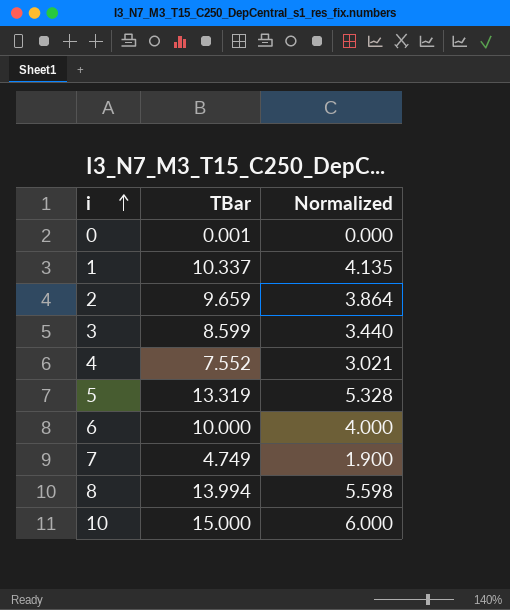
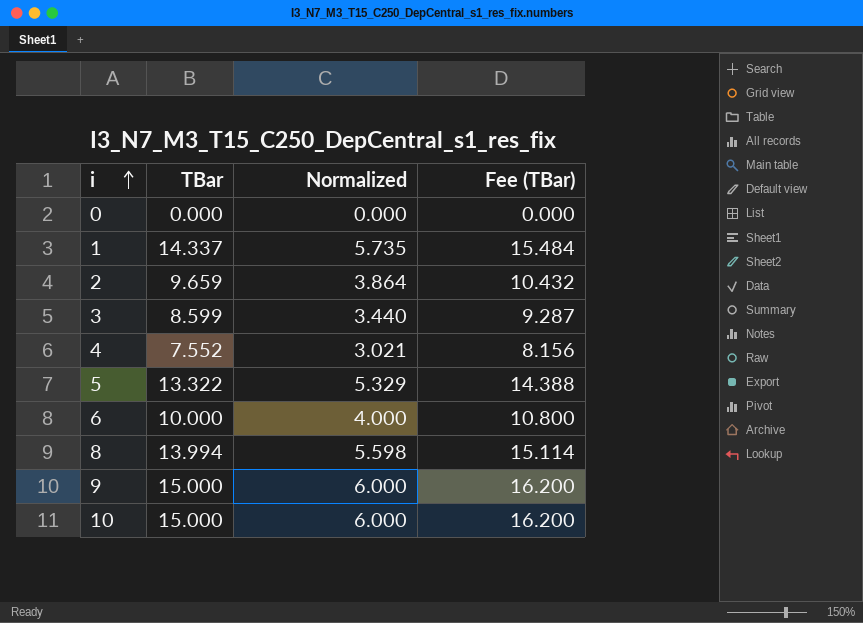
column Fee (TBar) | formula: none -> [TBar] * 1.08
row 7: 4.749 | 1.900 -> none
0 | TBar: 0.001 -> 0.000
1 | TBar: 10.337 -> 14.337
1 | Normalized: 4.135 -> 5.735
5 | TBar: 13.319 -> 13.322
5 | Normalized: 5.328 -> 5.329
row 9: none -> 15.000 | 6.000 | 16.200

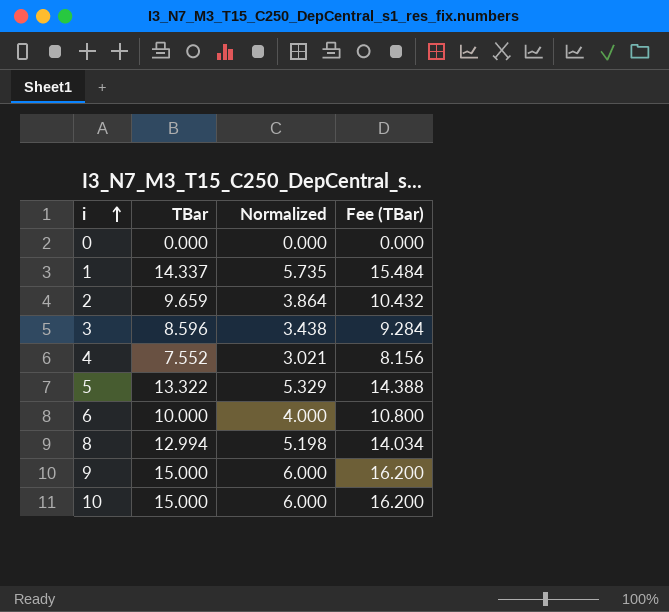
3 | TBar: 8.599 -> 8.596
3 | Normalized: 3.440 -> 3.438
3 | Fee (TBar): 9.287 -> 9.284
8 | TBar: 13.994 -> 12.994
8 | Normalized: 5.598 -> 5.198
8 | Fee (TBar): 15.114 -> 14.034

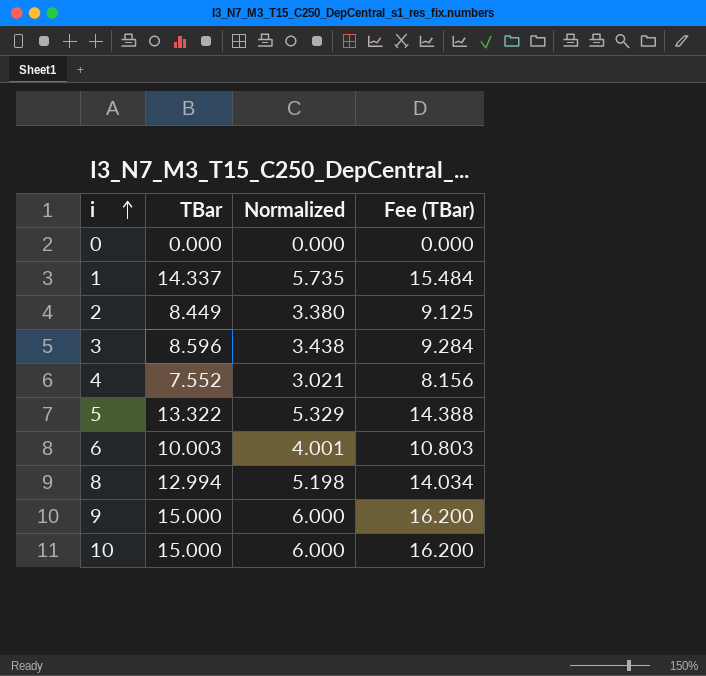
2 | TBar: 9.659 -> 8.449
2 | Normalized: 3.864 -> 3.380
2 | Fee (TBar): 10.432 -> 9.125
6 | TBar: 10.000 -> 10.003
6 | Normalized: 4.000 -> 4.001
6 | Fee (TBar): 10.800 -> 10.803

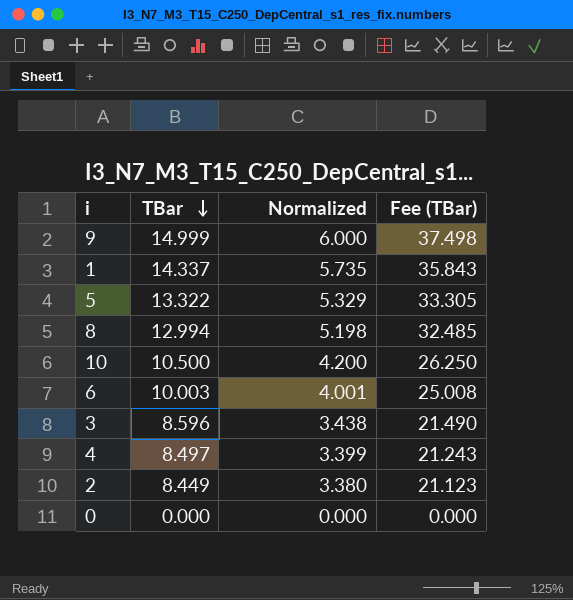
row order: i ascending -> TBar descending
column Fee (TBar) | formula: [TBar] * 1.08 -> [TBar] * 2.5
9 | TBar: 15.000 -> 14.999
10 | TBar: 15.000 -> 10.500
10 | Normalized: 6.000 -> 4.200
4 | TBar: 7.552 -> 8.497
4 | Normalized: 3.021 -> 3.399

